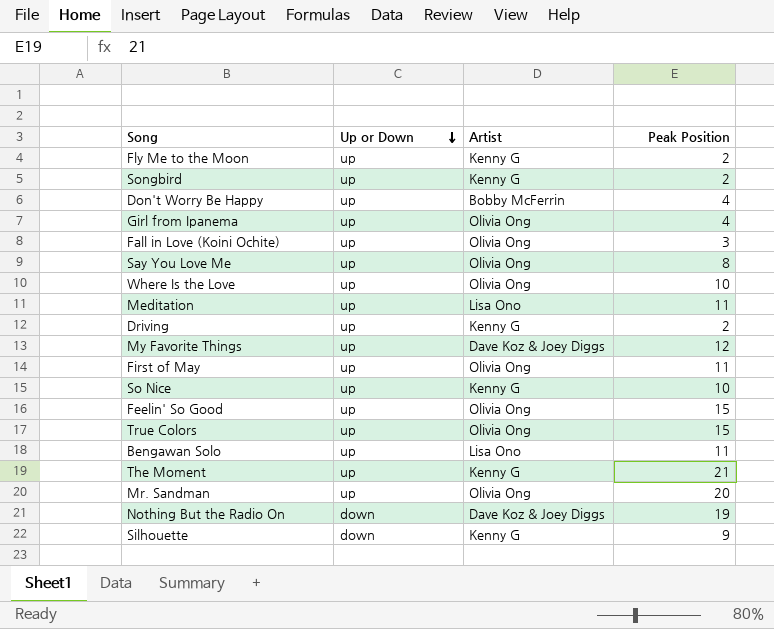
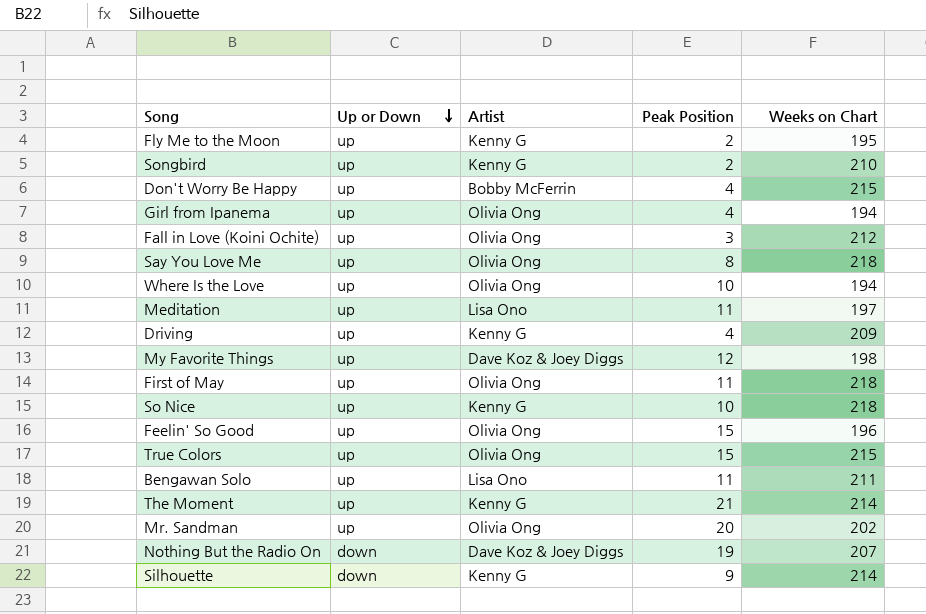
column Weeks on Chart | position: none -> 5
Driving | Peak Position: 2 -> 4

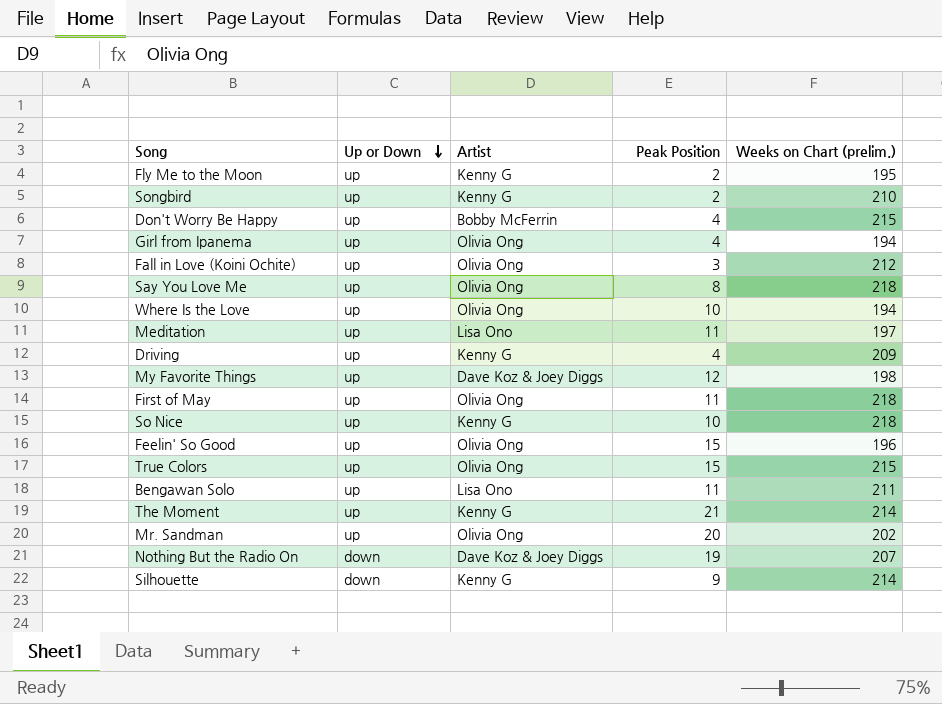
column name: Weeks on Chart -> Weeks on Chart (prelim.)

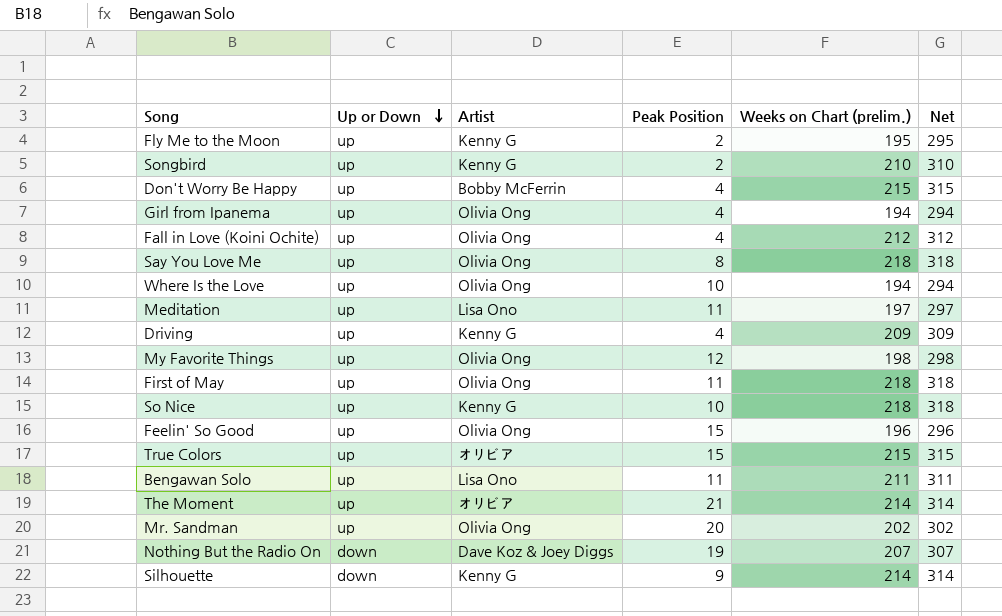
column Net | formula: none -> [Weeks on Chart (prelim.)] + 100
Fall in Love (Koini Ochite) | Peak Position: 3 -> 4
My Favorite Things | Artist: Dave Koz & Joey Diggs -> Olivia Ong
True Colors | Artist: Olivia Ong -> オリビア
The Moment | Artist: Kenny G -> オリビア

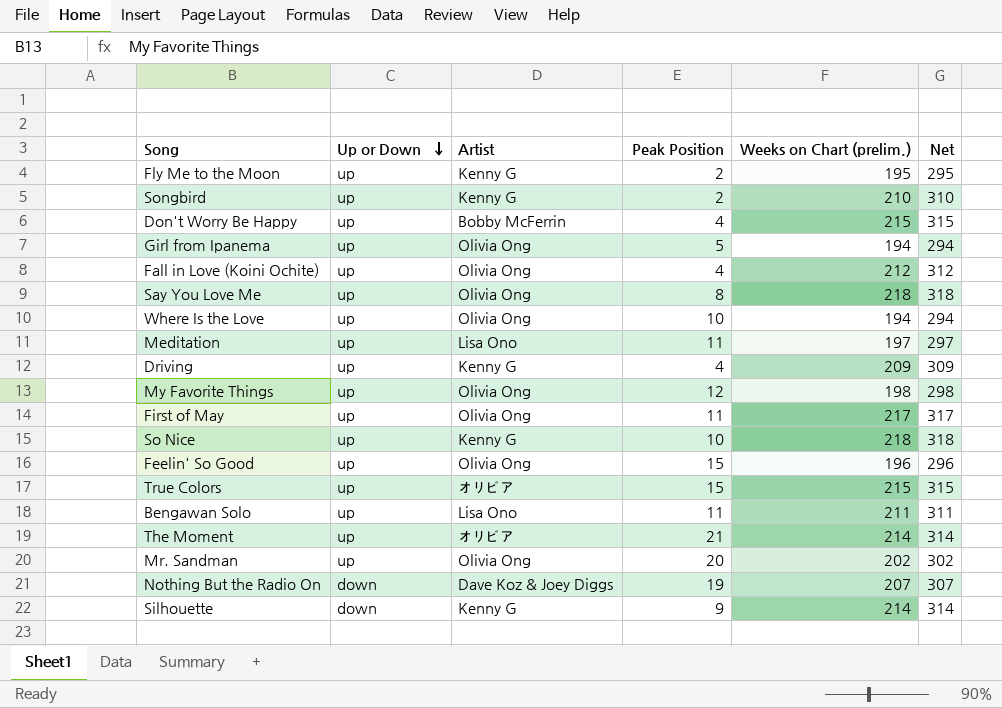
Girl from Ipanema | Peak Position: 4 -> 5
First of May | Weeks on Chart (prelim.): 218 -> 217
First of May | Net: 318 -> 317

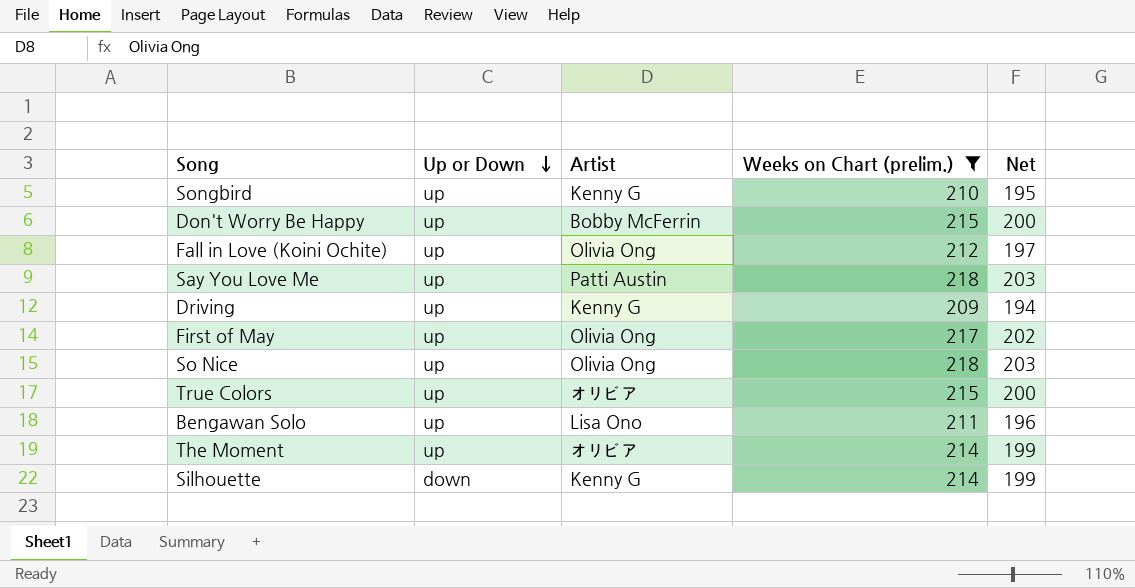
filter: none -> Weeks on Chart (prelim.) >= 209
column Peak Position | position: 4 -> none
column Net | formula: [Weeks on Chart (prelim.)] + 100 -> [Weeks on Chart (prelim.)] - 15
Say You Love Me | Artist: Olivia Ong -> Patti Austin
So Nice | Artist: Kenny G -> Olivia Ong

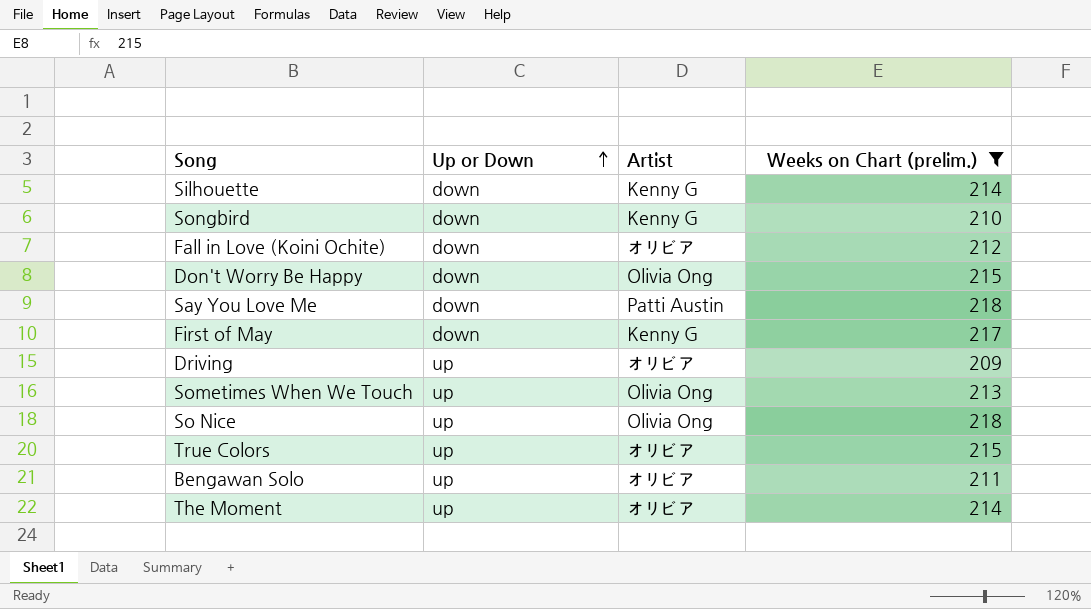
row order: Up or Down descending -> Up or Down ascending
column Net | formula: [Weeks on Chart (prelim.)] - 15 -> none
Songbird | Up or Down: up -> down
Fall in Love (Koini Ochite) | Up or Down: up -> down
Fall in Love (Koini Ochite) | Artist: Olivia Ong -> オリビア
Don't Worry Be Happy | Up or Down: up -> down
Don't Worry Be Happy | Artist: Bobby McFerrin -> Olivia Ong
Say You Love Me | Up or Down: up -> down
First of May | Up or Down: up -> down
First of May | Artist: Olivia Ong -> Kenny G
Driving | Artist: Kenny G -> オリビア
row Sometimes When We Touch: none -> up | Olivia Ong | 213
Bengawan Solo | Artist: Lisa Ono -> オリビア

